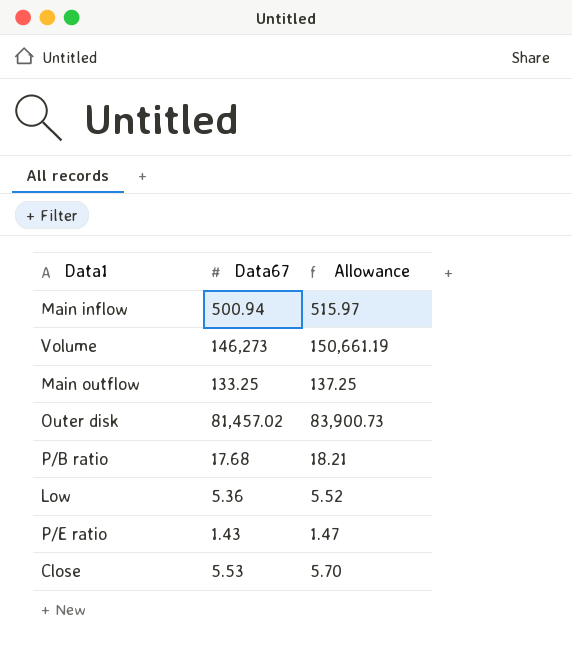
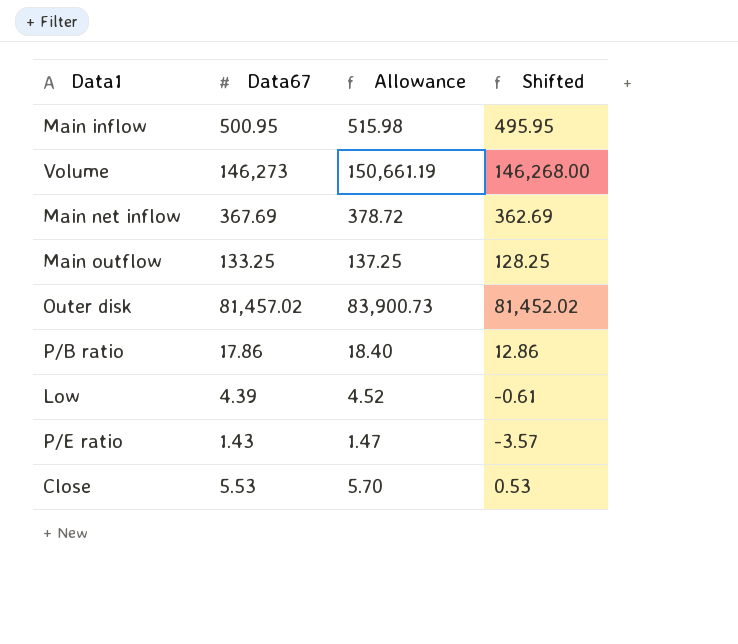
column Shifted | formula: none -> [Data67] - 5
Main inflow | Data67: 500.94 -> 500.95
Main inflow | Allowance: 515.97 -> 515.98
row Main net inflow: none -> 367.69 | 378.72 | 362.69
P/B ratio | Data67: 17.68 -> 17.86
P/B ratio | Allowance: 18.21 -> 18.40
Low | Data67: 5.36 -> 4.39
Low | Allowance: 5.52 -> 4.52

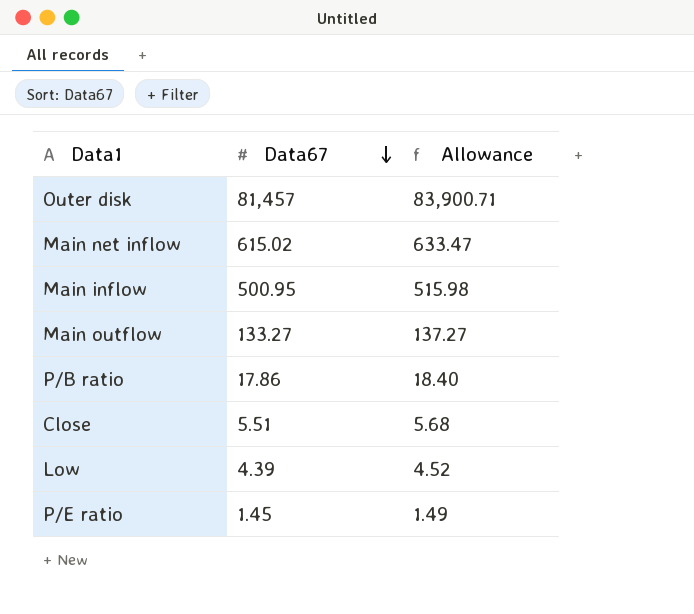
row order: none -> Data67 descending
column Shifted | formula: [Data67] - 5 -> none
row Volume: 146,273 | 150,661.19 | 146,268.00 -> none
Outer disk | Data67: 81,457.02 -> 81,457
Outer disk | Allowance: 83,900.73 -> 83,900.71
Main net inflow | Data67: 367.69 -> 615.02
Main net inflow | Allowance: 378.72 -> 633.47
Main outflow | Data67: 133.25 -> 133.27
Main outflow | Allowance: 137.25 -> 137.27
Close | Data67: 5.53 -> 5.51
Close | Allowance: 5.70 -> 5.68
P/E ratio | Data67: 1.43 -> 1.45
P/E ratio | Allowance: 1.47 -> 1.49

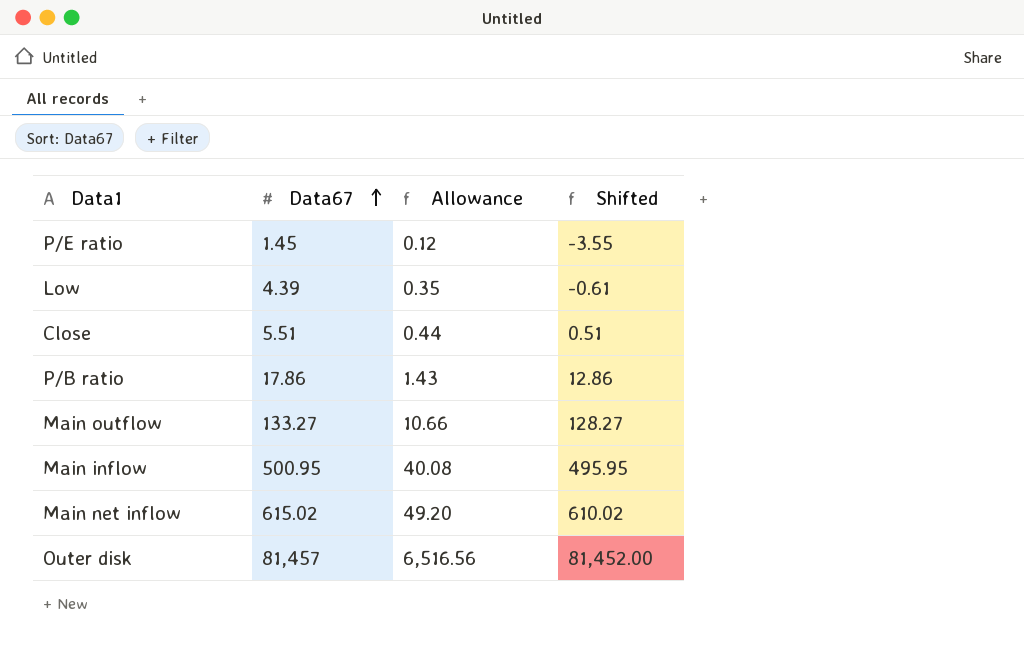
row order: Data67 descending -> Data67 ascending
column Allowance | formula: [Data67] * 1.03 -> [Data67] * 0.08
column Shifted | formula: none -> [Data67] - 5

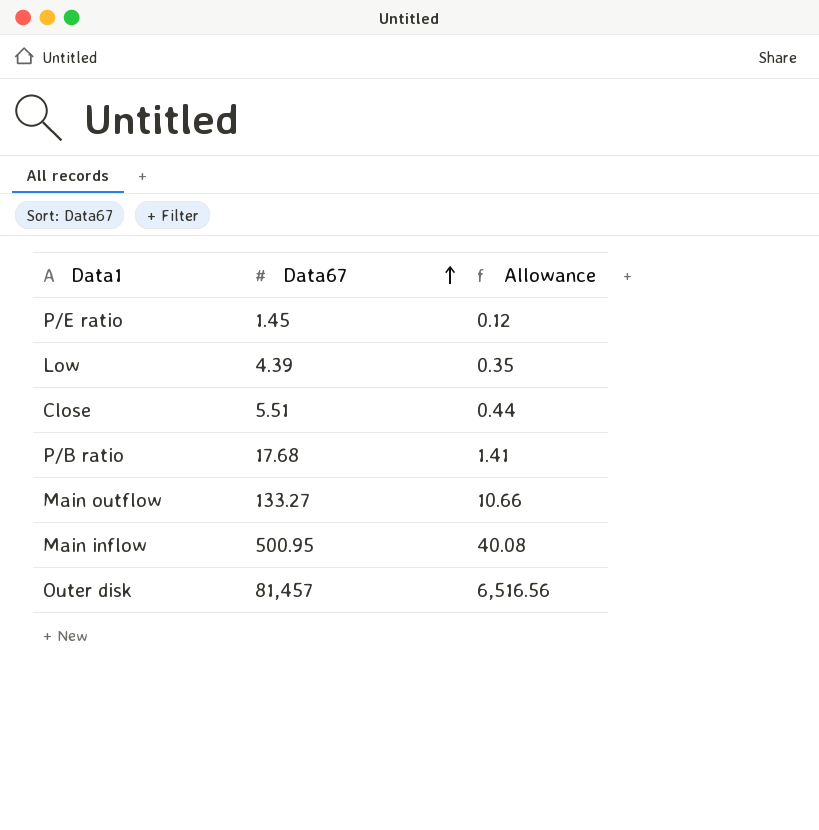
column Shifted | formula: [Data67] - 5 -> none
row Main net inflow: 615.02 | 49.20 | 610.02 -> none
P/B ratio | Data67: 17.86 -> 17.68
P/B ratio | Allowance: 1.43 -> 1.41

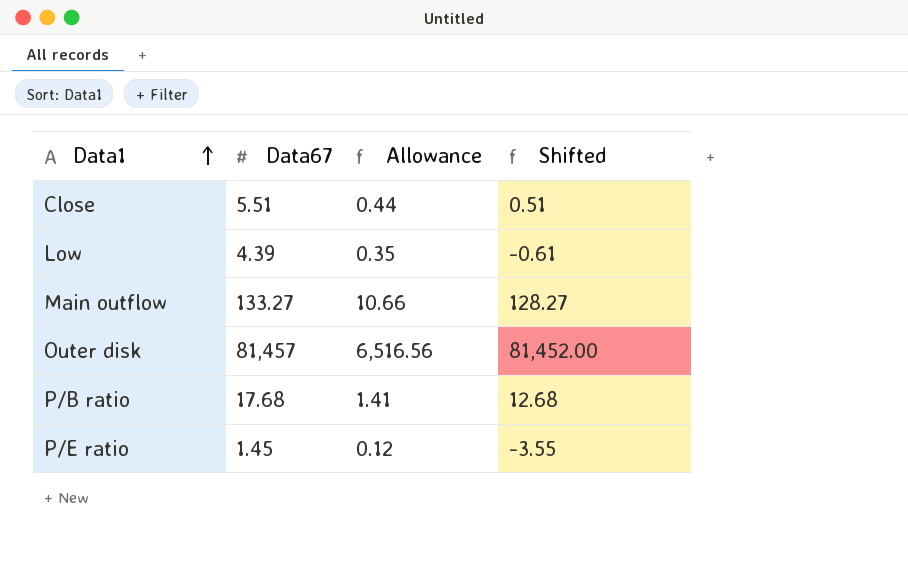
row order: Data67 ascending -> Data1 ascending
column Shifted | formula: none -> [Data67] - 5
row Main inflow: 500.95 | 40.08 -> none

